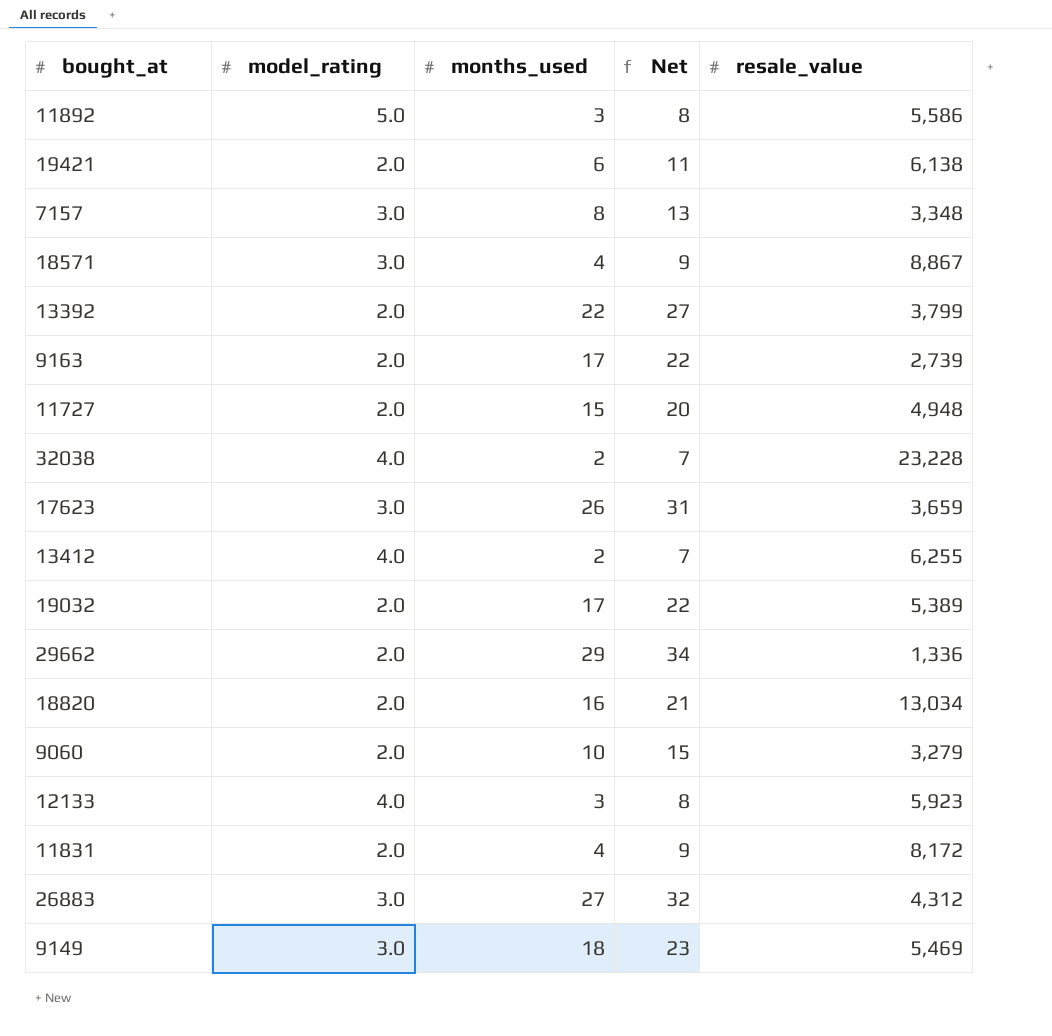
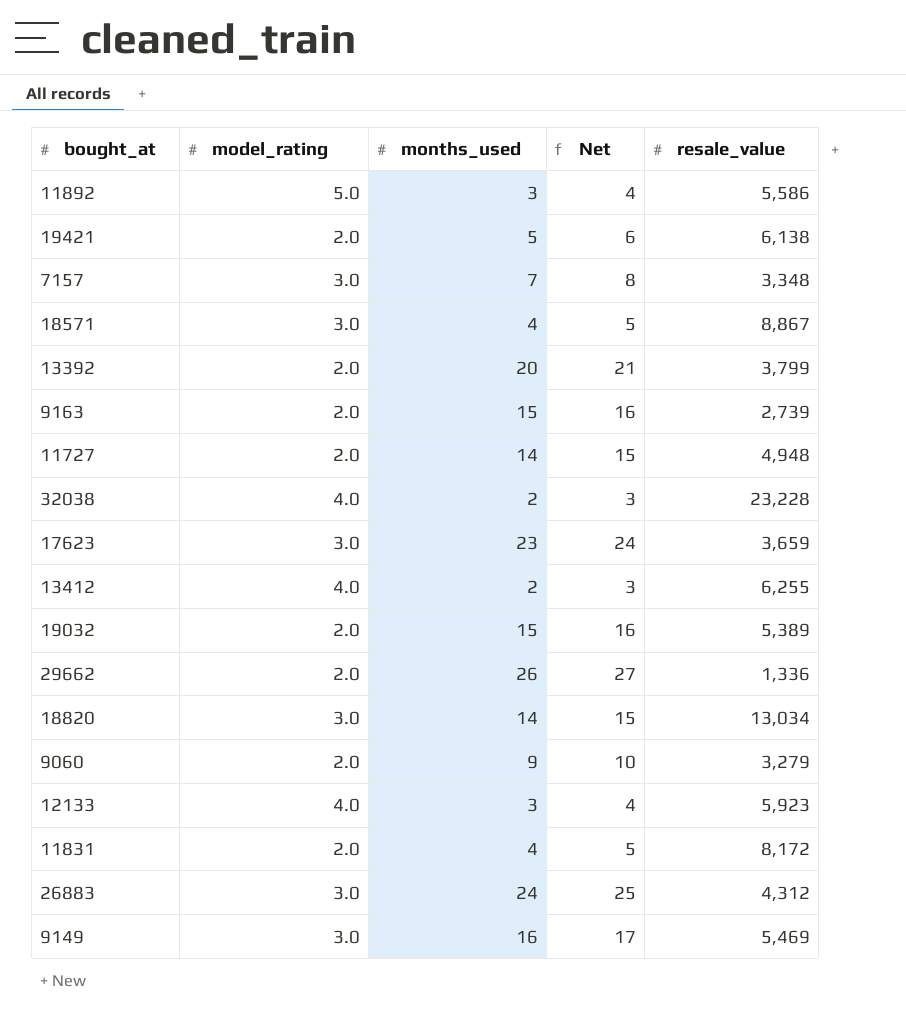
column Net | formula: [months_used] + 5 -> [months_used] + 1
19421 | months_used: 6 -> 5
7157 | months_used: 8 -> 7
13392 | months_used: 22 -> 20
9163 | months_used: 17 -> 15
11727 | months_used: 15 -> 14
17623 | months_used: 26 -> 23
19032 | months_used: 17 -> 15
29662 | months_used: 29 -> 26
18820 | model_rating: 2.0 -> 3.0
18820 | months_used: 16 -> 14
9060 | months_used: 10 -> 9
26883 | months_used: 27 -> 24
9149 | months_used: 18 -> 16

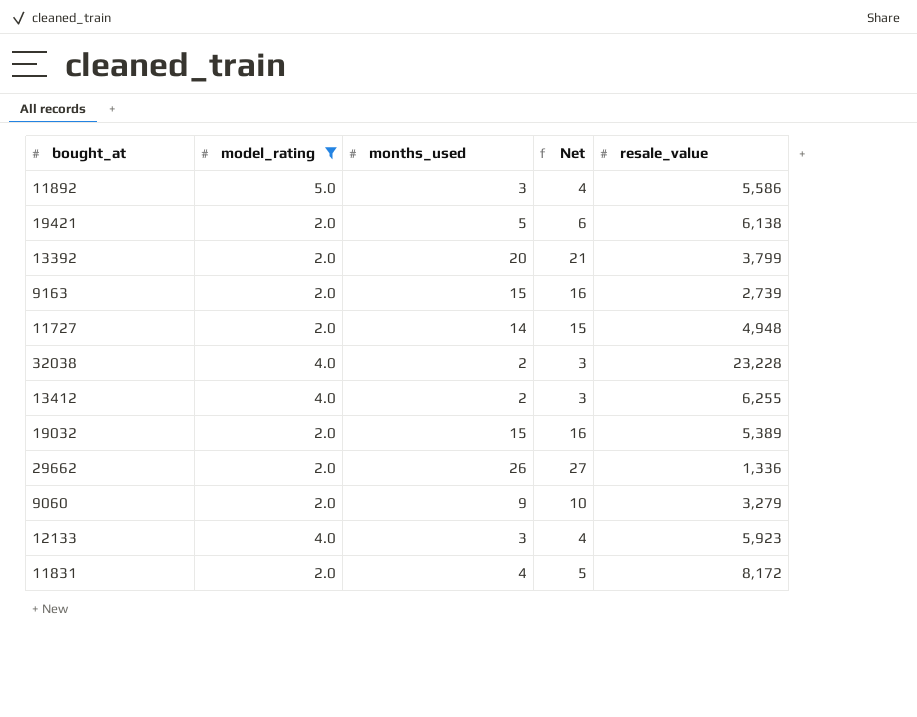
filter: none -> model_rating != 3.0

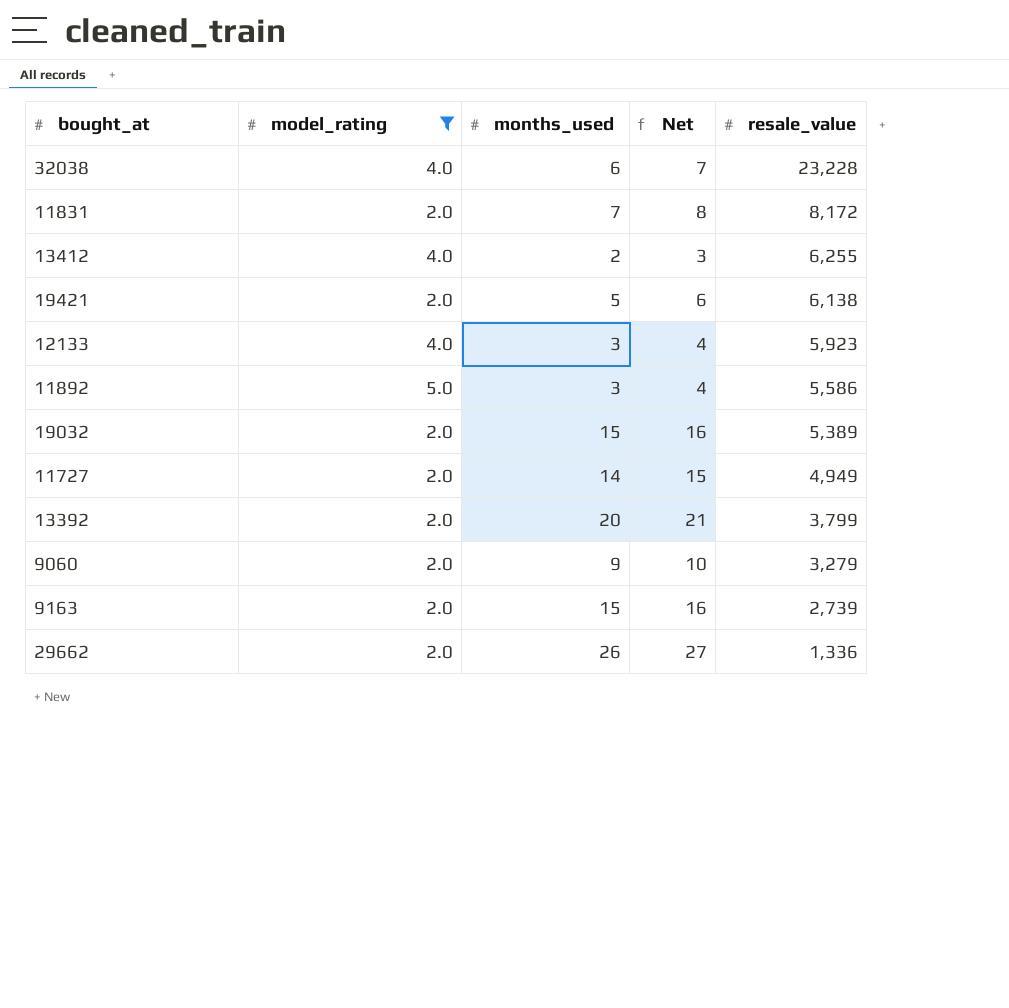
row order: none -> resale_value descending
32038 | months_used: 2 -> 6
32038 | Net: 3 -> 7
11831 | months_used: 4 -> 7
11831 | Net: 5 -> 8
11727 | resale_value: 4,948 -> 4,949

